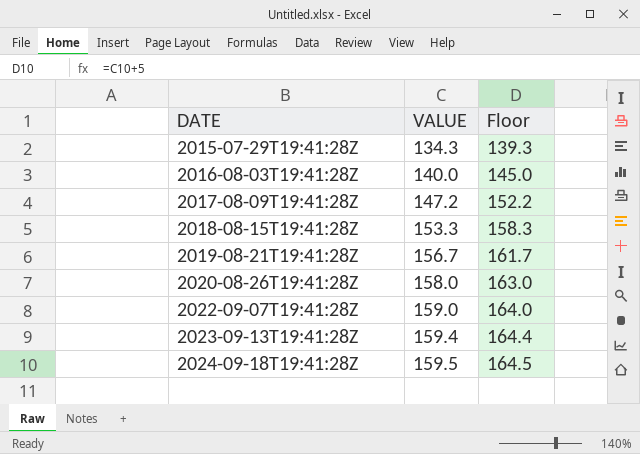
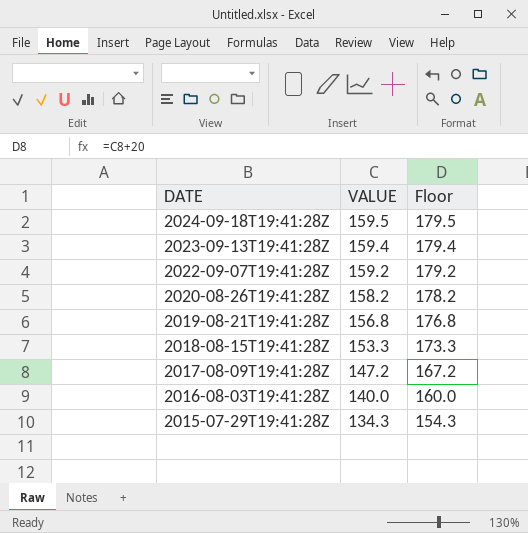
row order: DATE ascending -> DATE descending
column Floor | formula: [VALUE] + 5 -> [VALUE] + 20
2022-09-07T19:41:28Z | VALUE: 159.0 -> 159.2
2020-08-26T19:41:28Z | VALUE: 158.0 -> 158.2
2019-08-21T19:41:28Z | VALUE: 156.7 -> 156.8

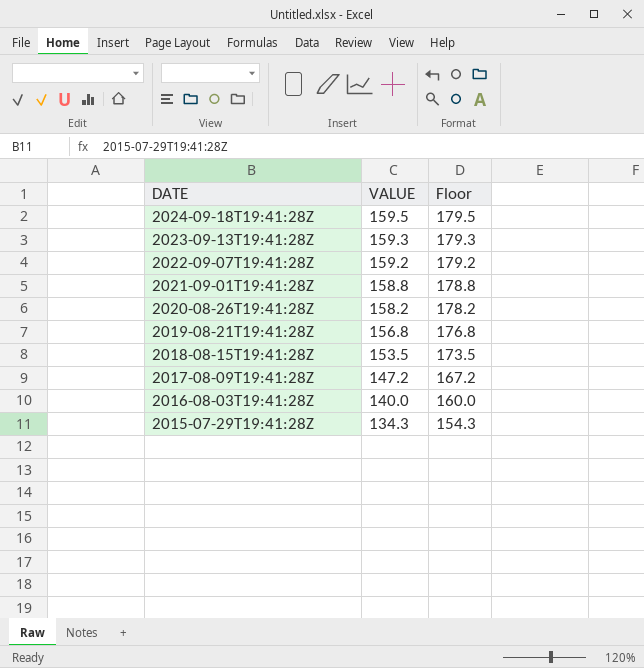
2023-09-13T19:41:28Z | VALUE: 159.4 -> 159.3
2023-09-13T19:41:28Z | Floor: 179.4 -> 179.3
row 2021-09-01T19:41:28Z: none -> 158.8 | 178.8
2018-08-15T19:41:28Z | VALUE: 153.3 -> 153.5
2018-08-15T19:41:28Z | Floor: 173.3 -> 173.5

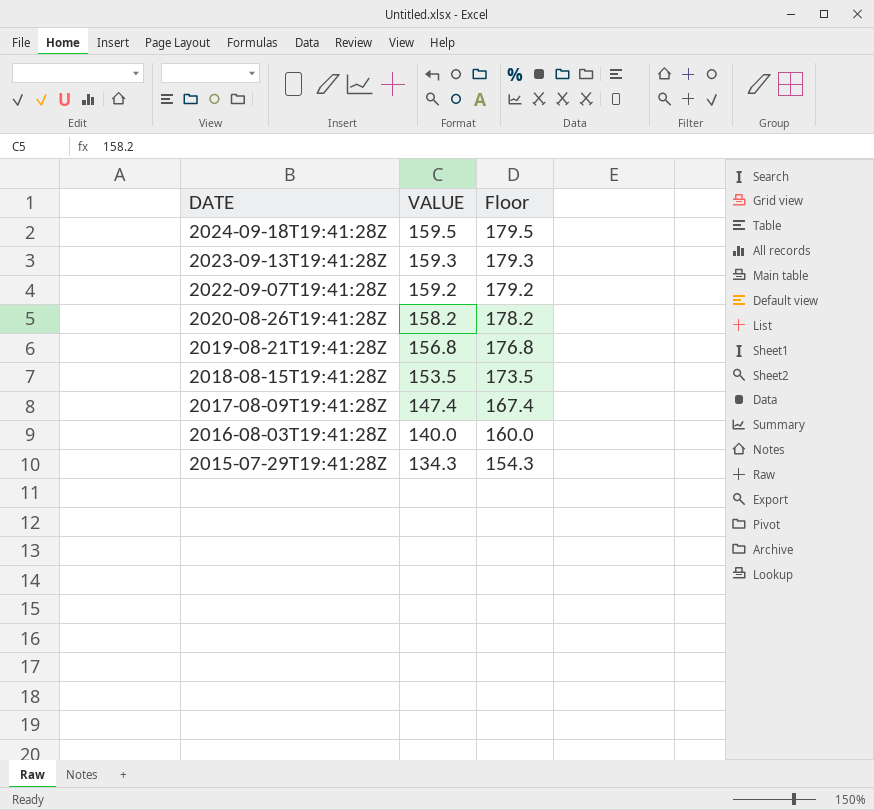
row 2021-09-01T19:41:28Z: 158.8 | 178.8 -> none
2017-08-09T19:41:28Z | VALUE: 147.2 -> 147.4
2017-08-09T19:41:28Z | Floor: 167.2 -> 167.4

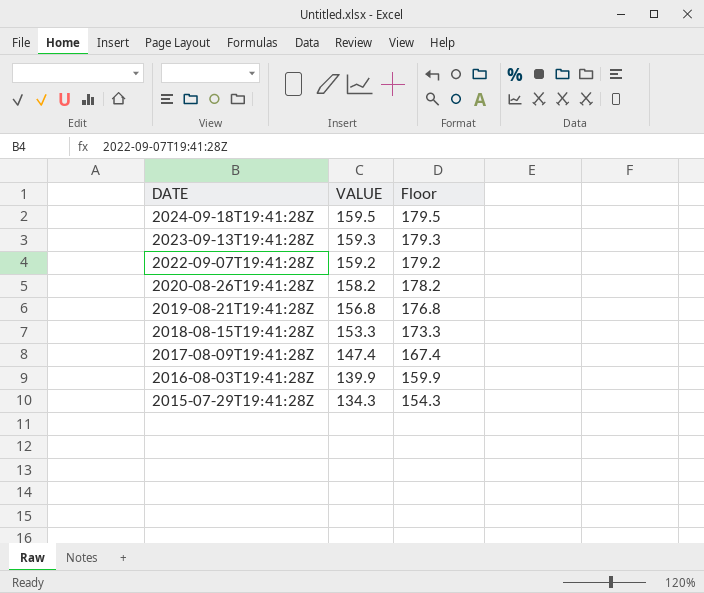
2018-08-15T19:41:28Z | VALUE: 153.5 -> 153.3
2018-08-15T19:41:28Z | Floor: 173.5 -> 173.3
2016-08-03T19:41:28Z | VALUE: 140.0 -> 139.9
2016-08-03T19:41:28Z | Floor: 160.0 -> 159.9

